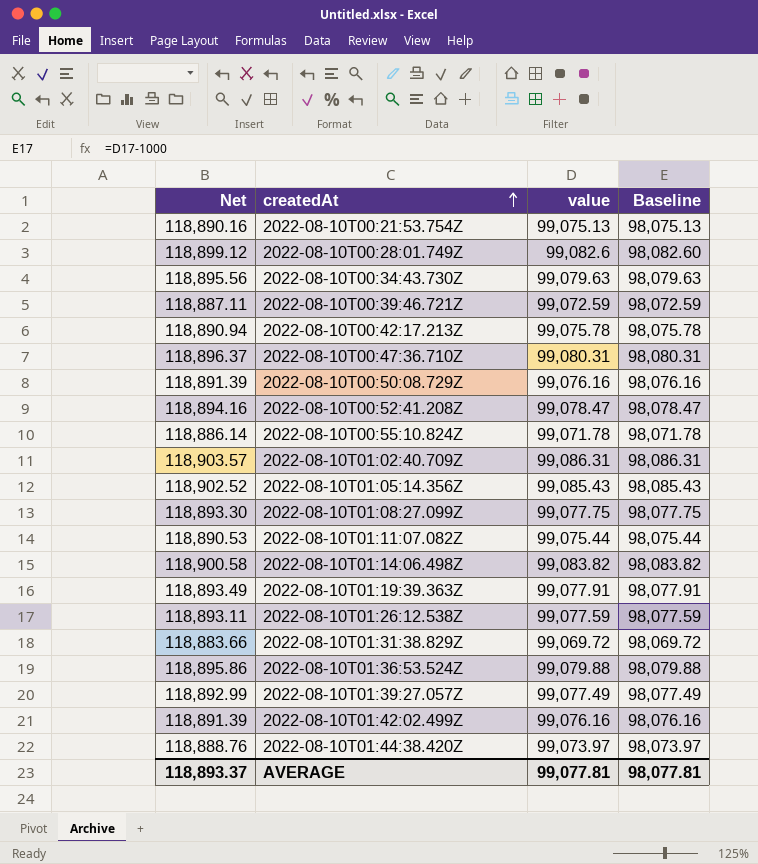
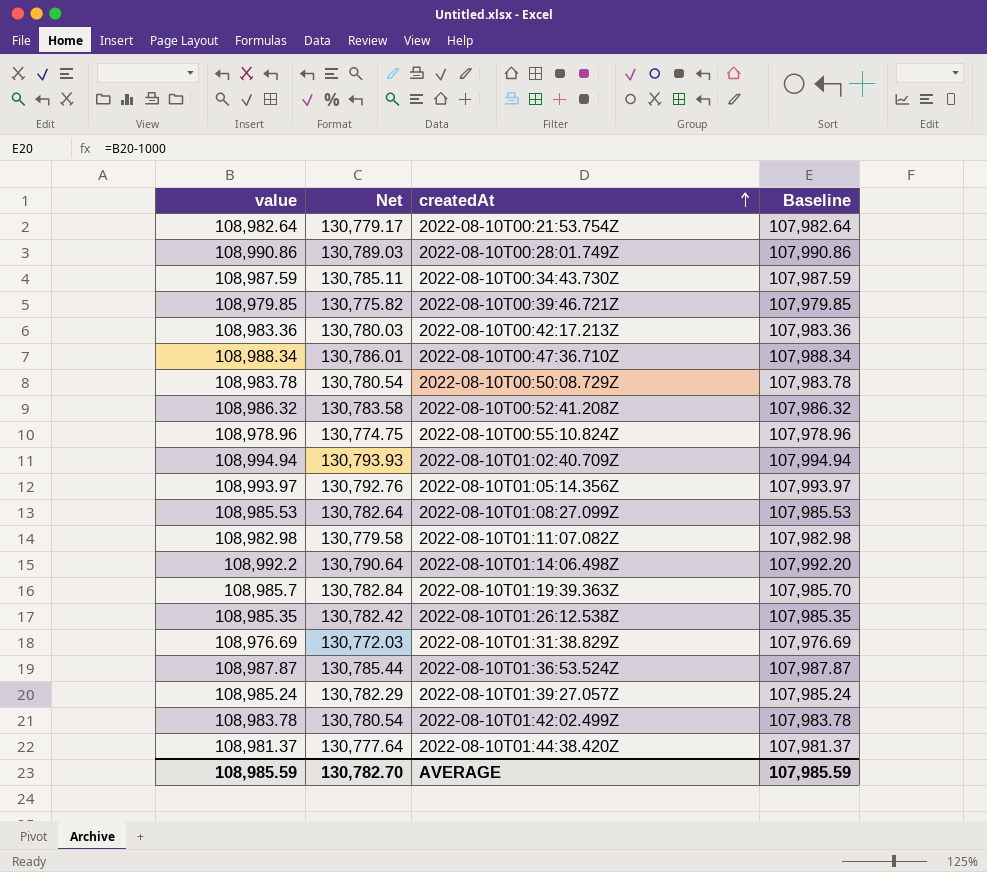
column value | position: 3 -> 1
2022-08-10T00:21:53.754Z | value: 99,075.13 -> 108,982.64
2022-08-10T00:21:53.754Z | Net: 118,890.16 -> 130,779.17
2022-08-10T00:21:53.754Z | Baseline: 98,075.13 -> 107,982.64
2022-08-10T00:28:01.749Z | value: 99,082.6 -> 108,990.86
2022-08-10T00:28:01.749Z | Net: 118,899.12 -> 130,789.03
2022-08-10T00:28:01.749Z | Baseline: 98,082.60 -> 107,990.86
2022-08-10T00:34:43.730Z | value: 99,079.63 -> 108,987.59
2022-08-10T00:34:43.730Z | Net: 118,895.56 -> 130,785.11
2022-08-10T00:34:43.730Z | Baseline: 98,079.63 -> 107,987.59
2022-08-10T00:39:46.721Z | value: 99,072.59 -> 108,979.85
2022-08-10T00:39:46.721Z | Net: 118,887.11 -> 130,775.82
2022-08-10T00:39:46.721Z | Baseline: 98,072.59 -> 107,979.85
2022-08-10T00:42:17.213Z | value: 99,075.78 -> 108,983.36
2022-08-10T00:42:17.213Z | Net: 118,890.94 -> 130,780.03
2022-08-10T00:42:17.213Z | Baseline: 98,075.78 -> 107,983.36
2022-08-10T00:47:36.710Z | value: 99,080.31 -> 108,988.34
2022-08-10T00:47:36.710Z | Net: 118,896.37 -> 130,786.01
2022-08-10T00:47:36.710Z | Baseline: 98,080.31 -> 107,988.34
2022-08-10T00:50:08.729Z | value: 99,076.16 -> 108,983.78
2022-08-10T00:50:08.729Z | Net: 118,891.39 -> 130,780.54
2022-08-10T00:50:08.729Z | Baseline: 98,076.16 -> 107,983.78
2022-08-10T00:52:41.208Z | value: 99,078.47 -> 108,986.32
2022-08-10T00:52:41.208Z | Net: 118,894.16 -> 130,783.58
2022-08-10T00:52:41.208Z | Baseline: 98,078.47 -> 107,986.32
2022-08-10T00:55:10.824Z | value: 99,071.78 -> 108,978.96
2022-08-10T00:55:10.824Z | Net: 118,886.14 -> 130,774.75
2022-08-10T00:55:10.824Z | Baseline: 98,071.78 -> 107,978.96
2022-08-10T01:02:40.709Z | value: 99,086.31 -> 108,994.94
2022-08-10T01:02:40.709Z | Net: 118,903.57 -> 130,793.93
2022-08-10T01:02:40.709Z | Baseline: 98,086.31 -> 107,994.94
2022-08-10T01:05:14.356Z | value: 99,085.43 -> 108,993.97
2022-08-10T01:05:14.356Z | Net: 118,902.52 -> 130,792.76
2022-08-10T01:05:14.356Z | Baseline: 98,085.43 -> 107,993.97
2022-08-10T01:08:27.099Z | value: 99,077.75 -> 108,985.53
2022-08-10T01:08:27.099Z | Net: 118,893.30 -> 130,782.64
2022-08-10T01:08:27.099Z | Baseline: 98,077.75 -> 107,985.53
2022-08-10T01:11:07.082Z | value: 99,075.44 -> 108,982.98
2022-08-10T01:11:07.082Z | Net: 118,890.53 -> 130,779.58
2022-08-10T01:11:07.082Z | Baseline: 98,075.44 -> 107,982.98
2022-08-10T01:14:06.498Z | value: 99,083.82 -> 108,992.2
2022-08-10T01:14:06.498Z | Net: 118,900.58 -> 130,790.64
2022-08-10T01:14:06.498Z | Baseline: 98,083.82 -> 107,992.20
2022-08-10T01:19:39.363Z | value: 99,077.91 -> 108,985.7
2022-08-10T01:19:39.363Z | Net: 118,893.49 -> 130,782.84
2022-08-10T01:19:39.363Z | Baseline: 98,077.91 -> 107,985.70
2022-08-10T01:26:12.538Z | value: 99,077.59 -> 108,985.35
2022-08-10T01:26:12.538Z | Net: 118,893.11 -> 130,782.42
2022-08-10T01:26:12.538Z | Baseline: 98,077.59 -> 107,985.35
2022-08-10T01:31:38.829Z | value: 99,069.72 -> 108,976.69
2022-08-10T01:31:38.829Z | Net: 118,883.66 -> 130,772.03
2022-08-10T01:31:38.829Z | Baseline: 98,069.72 -> 107,976.69
2022-08-10T01:36:53.524Z | value: 99,079.88 -> 108,987.87
2022-08-10T01:36:53.524Z | Net: 118,895.86 -> 130,785.44
2022-08-10T01:36:53.524Z | Baseline: 98,079.88 -> 107,987.87
2022-08-10T01:39:27.057Z | value: 99,077.49 -> 108,985.24
2022-08-10T01:39:27.057Z | Net: 118,892.99 -> 130,782.29
2022-08-10T01:39:27.057Z | Baseline: 98,077.49 -> 107,985.24
2022-08-10T01:42:02.499Z | value: 99,076.16 -> 108,983.78
2022-08-10T01:42:02.499Z | Net: 118,891.39 -> 130,780.54
2022-08-10T01:42:02.499Z | Baseline: 98,076.16 -> 107,983.78
2022-08-10T01:44:38.420Z | value: 99,073.97 -> 108,981.37
2022-08-10T01:44:38.420Z | Net: 118,888.76 -> 130,777.64
2022-08-10T01:44:38.420Z | Baseline: 98,073.97 -> 107,981.37
AVERAGE | value: 99,077.81 -> 108,985.59
AVERAGE | Net: 118,893.37 -> 130,782.70
AVERAGE | Baseline: 98,077.81 -> 107,985.59

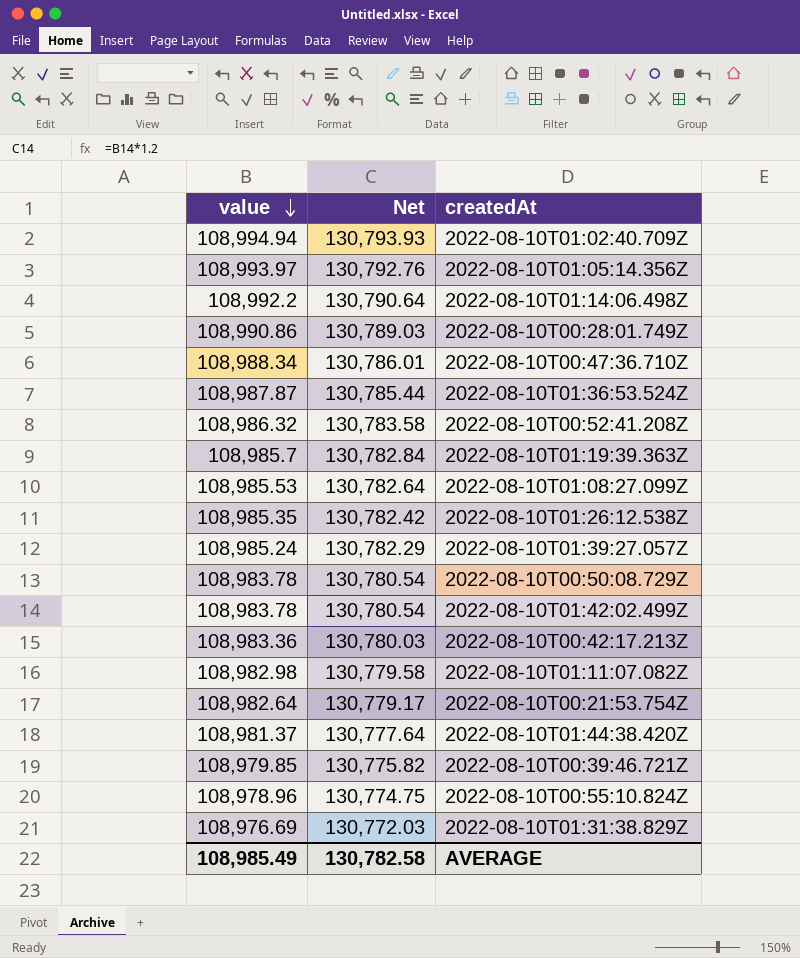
row order: createdAt ascending -> value descending
column Baseline | formula: [value] - 1000 -> none
row 2022-08-10T00:34:43.730Z: 108,987.59 | 130,785.11 | 107,987.59 -> none
AVERAGE | value: 108,985.59 -> 108,985.49
AVERAGE | Net: 130,782.70 -> 130,782.58

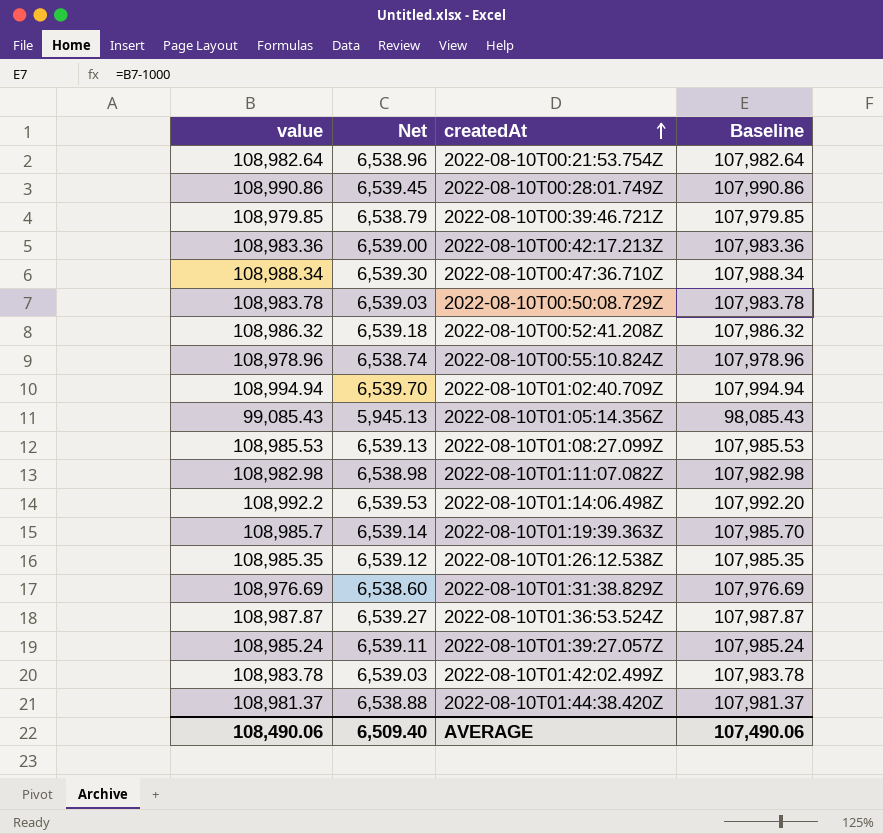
row order: value descending -> createdAt ascending
column Net | formula: [value] * 1.2 -> [value] * 0.06
column Baseline | formula: none -> [value] - 1000
2022-08-10T01:05:14.356Z | value: 108,993.97 -> 99,085.43
AVERAGE | value: 108,985.49 -> 108,490.06
AVERAGE | Net: 130,782.58 -> 6,509.40

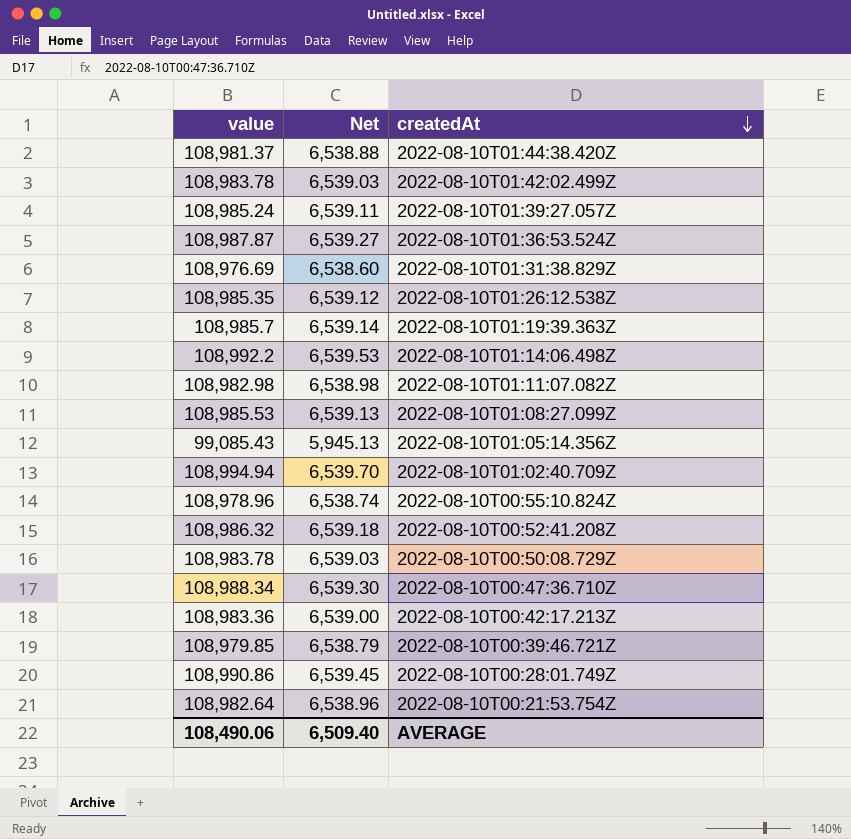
row order: createdAt ascending -> createdAt descending
column Baseline | formula: [value] - 1000 -> none

